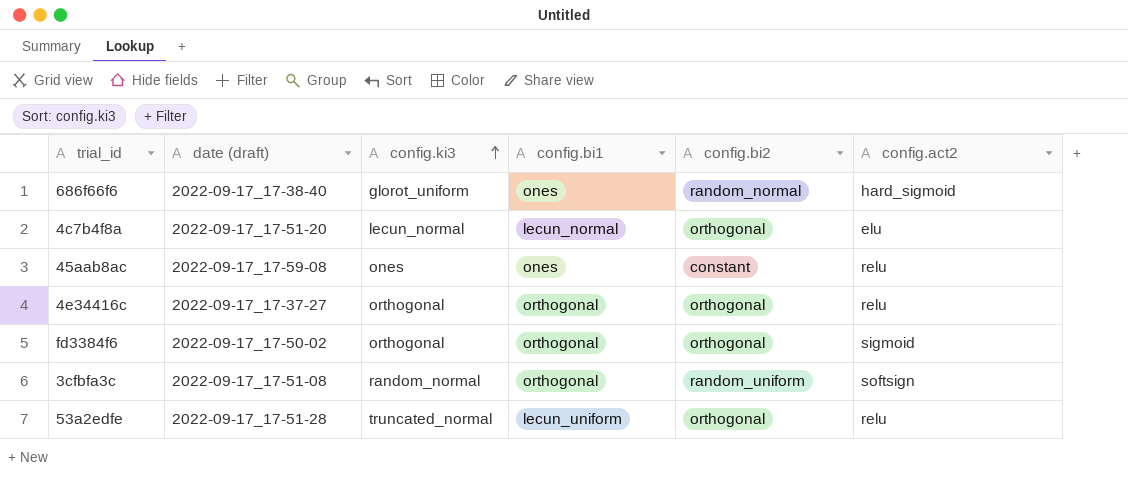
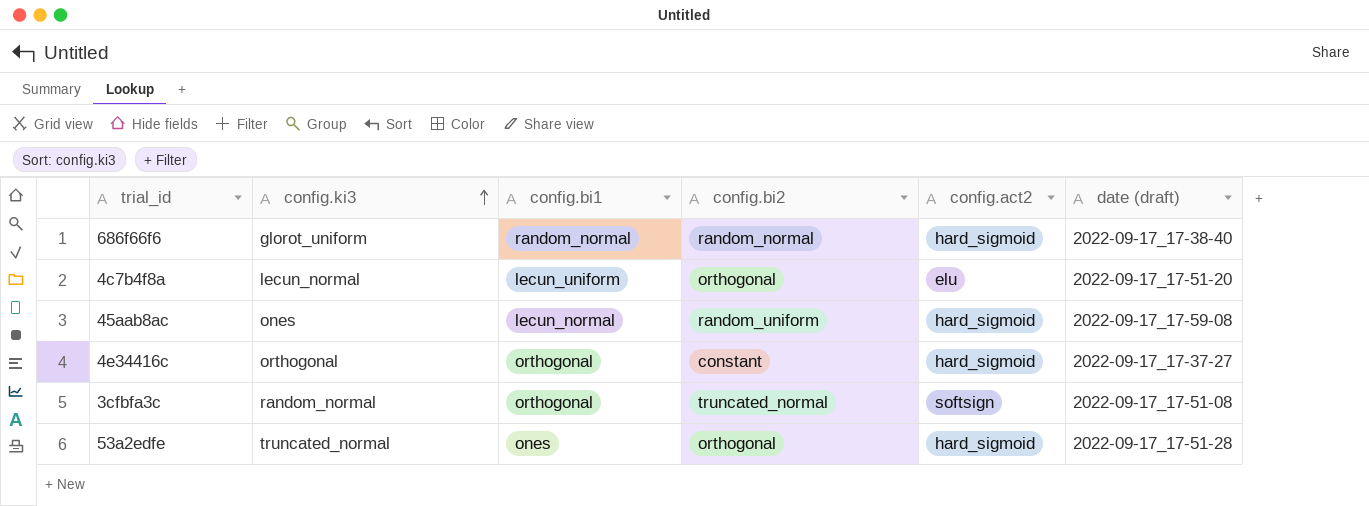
column date (draft) | position: 2 -> 6
row fd3384f6: 2022-09-17_17-50-02 | orthogonal | orthogonal | orthogonal | sigmoid -> none
686f66f6 | config.bi1: ones -> random_normal
4c7b4f8a | config.bi1: lecun_normal -> lecun_uniform
45aab8ac | config.bi1: ones -> lecun_normal
45aab8ac | config.bi2: constant -> random_uniform
45aab8ac | config.act2: relu -> hard_sigmoid
4e34416c | config.bi2: orthogonal -> constant
4e34416c | config.act2: relu -> hard_sigmoid
3cfbfa3c | config.bi2: random_uniform -> truncated_normal
53a2edfe | config.bi1: lecun_uniform -> ones
53a2edfe | config.act2: relu -> hard_sigmoid

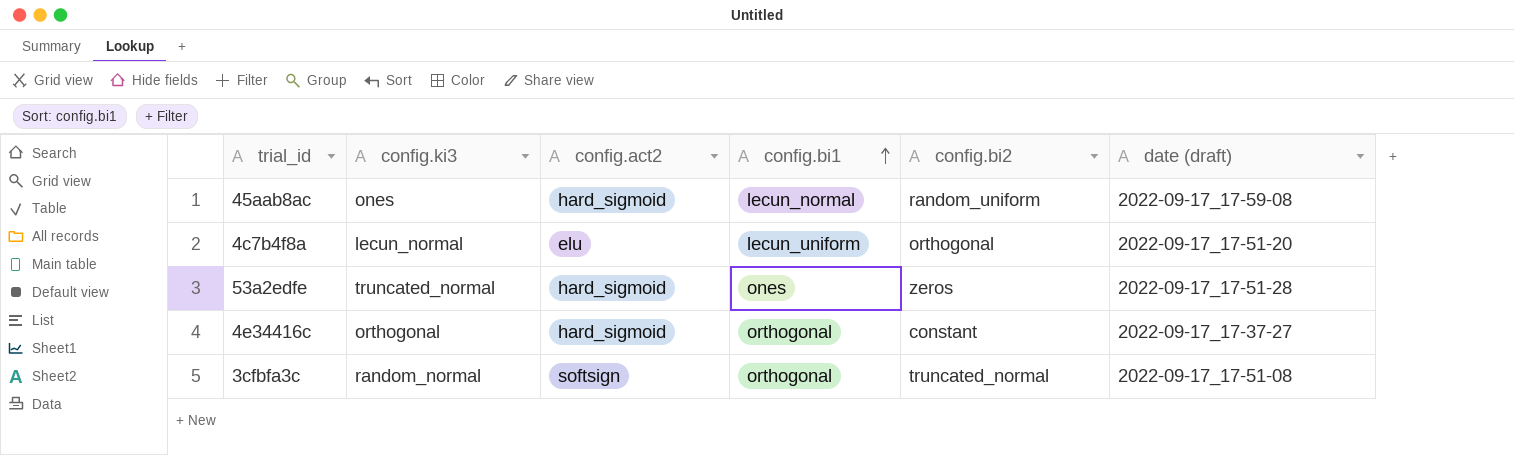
row order: config.ki3 ascending -> config.bi1 ascending
column config.act2 | position: 5 -> 3
row 686f66f6: glorot_uniform | random_normal | random_normal | hard_sigmoid | 2022-09-17_17-38-40 -> none
53a2edfe | config.bi2: orthogonal -> zeros

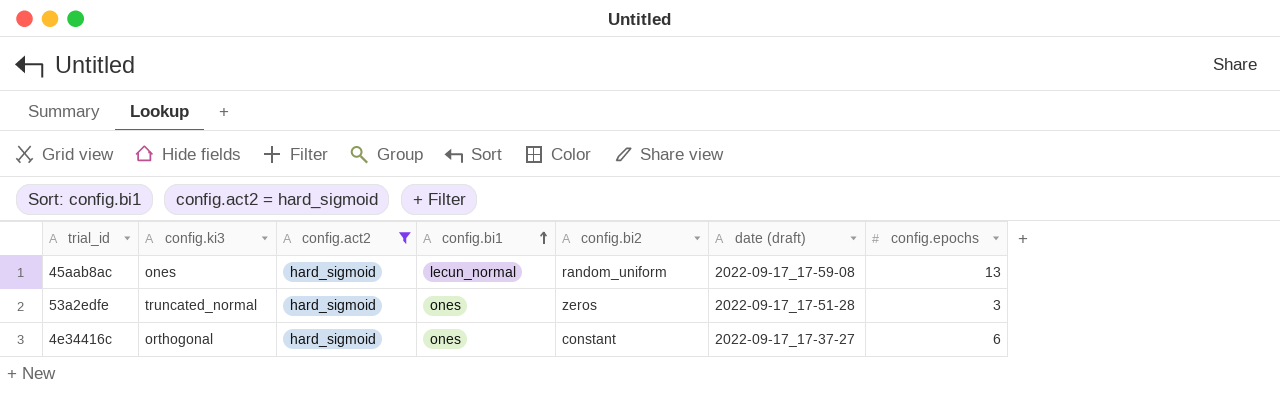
filter: none -> config.act2 = hard_sigmoid
column config.epochs | position: none -> 7
4e34416c | config.bi1: orthogonal -> ones

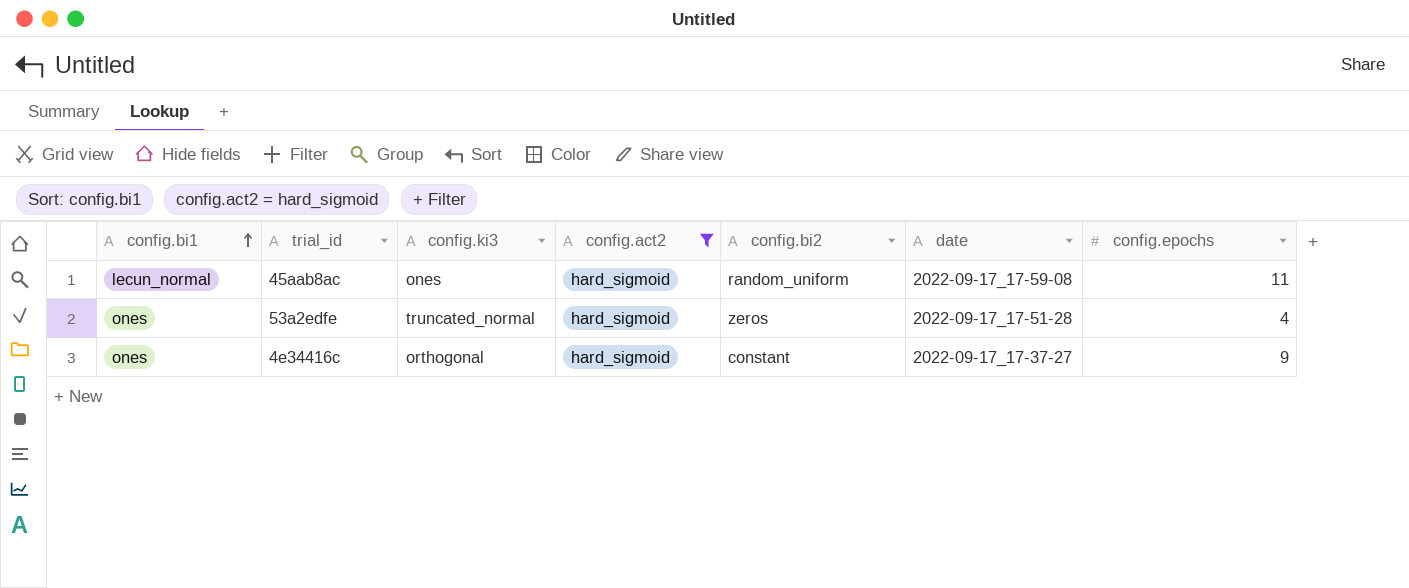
column config.bi1 | position: 4 -> 1
column name: date (draft) -> date
45aab8ac | config.epochs: 13 -> 11
53a2edfe | config.epochs: 3 -> 4
4e34416c | config.epochs: 6 -> 9

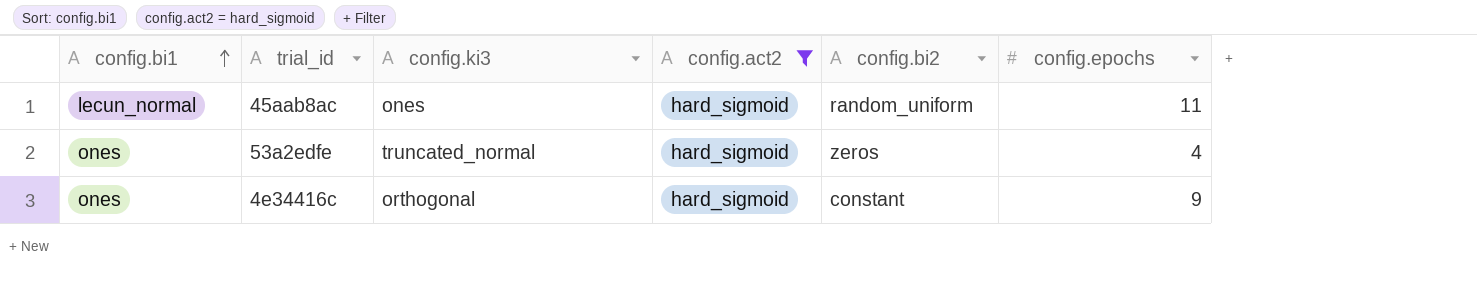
column date | position: 6 -> none

